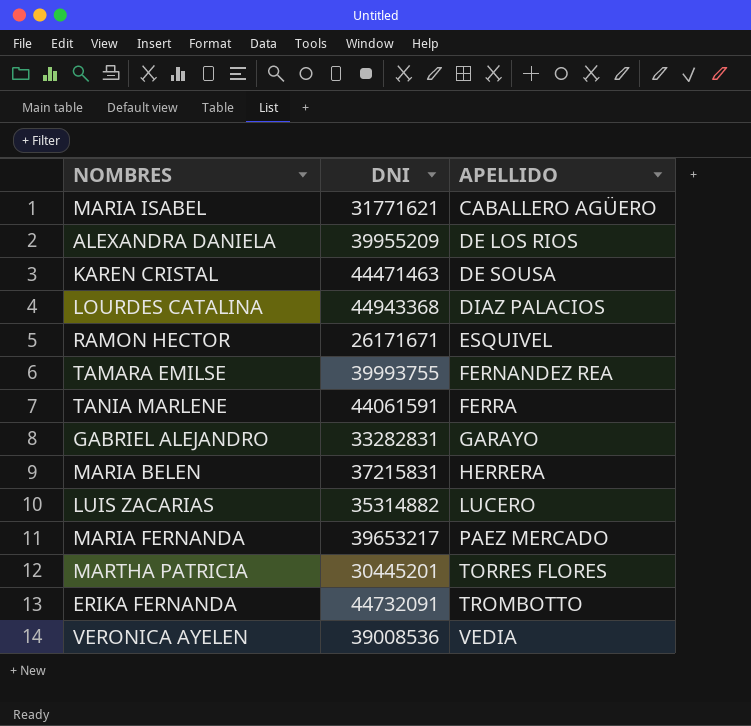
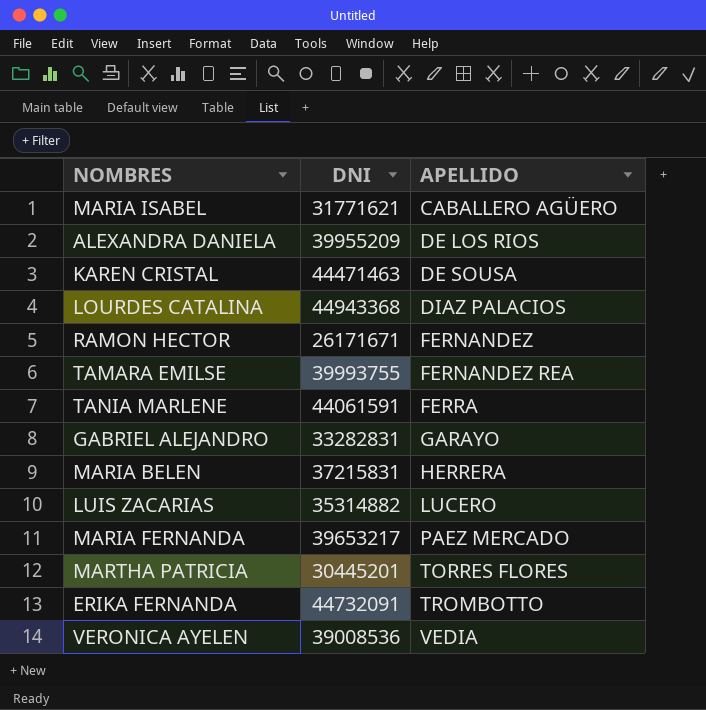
RAMON HECTOR | APELLIDO: ESQUIVEL -> FERNANDEZ

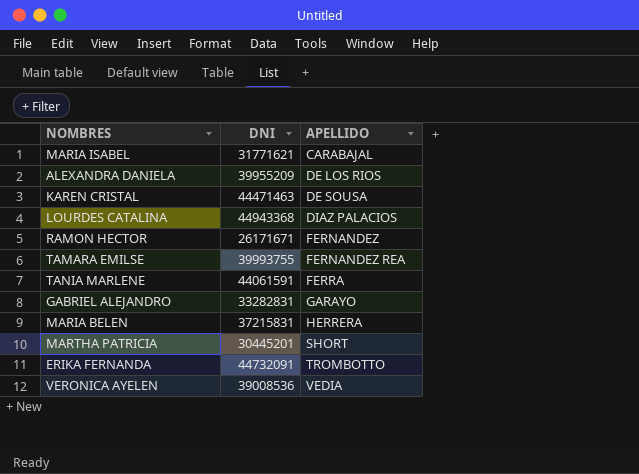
row LUIS ZACARIAS: 35314882 | LUCERO -> none
row MARIA FERNANDA: 39653217 | PAEZ MERCADO -> none
MARIA ISABEL | APELLIDO: CABALLERO AGÜERO -> CARABAJAL
MARTHA PATRICIA | APELLIDO: TORRES FLORES -> SHORT

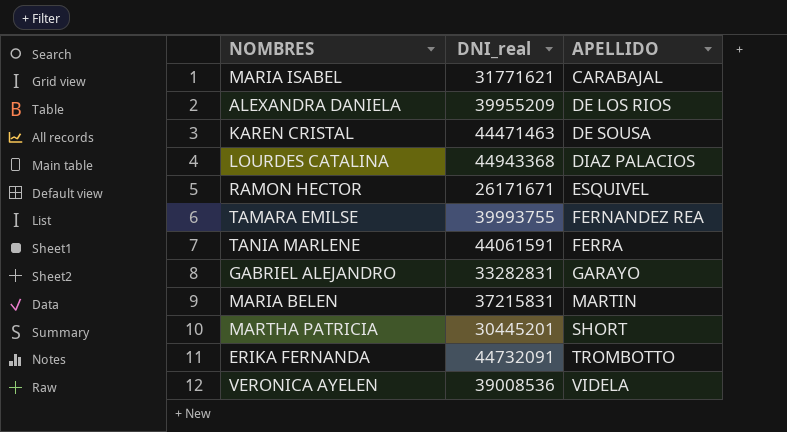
column name: DNI -> DNI_real
RAMON HECTOR | APELLIDO: FERNANDEZ -> ESQUIVEL
MARIA BELEN | APELLIDO: HERRERA -> MARTIN
VERONICA AYELEN | APELLIDO: VEDIA -> VIDELA

